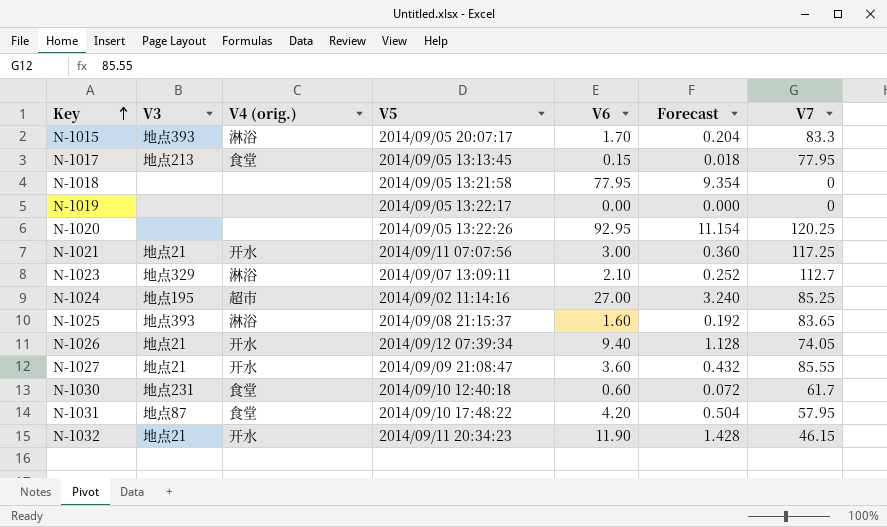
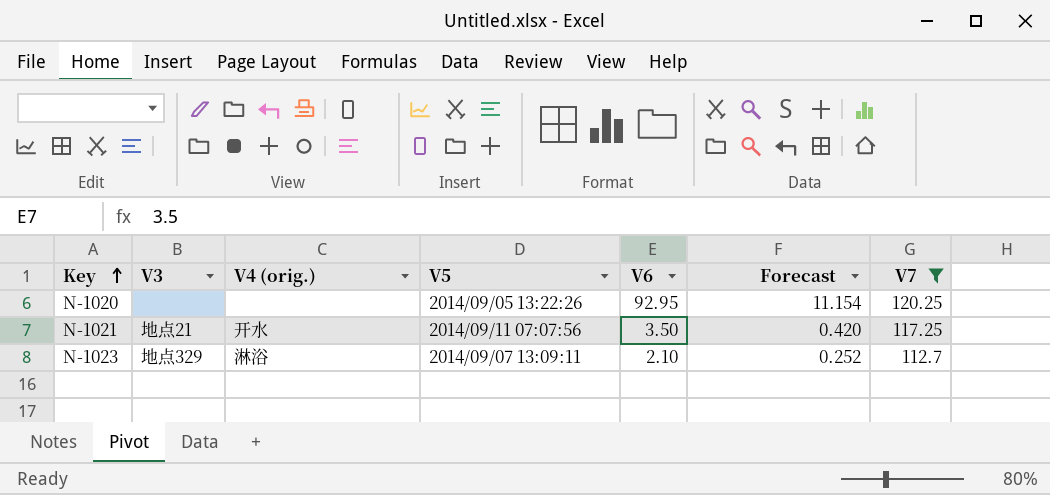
filter: none -> V7 >= 112.7
N-1021 | V6: 3.00 -> 3.50
N-1021 | Forecast: 0.360 -> 0.420

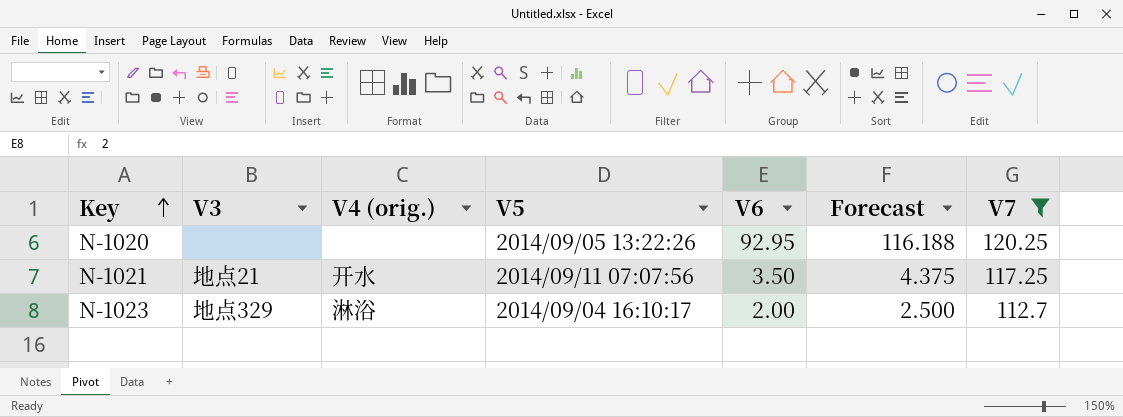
column Forecast | formula: [V6] * 0.12 -> [V6] * 1.25
N-1023 | V5: 2014/09/07 13:09:11 -> 2014/09/04 16:10:17
N-1023 | V6: 2.10 -> 2.00

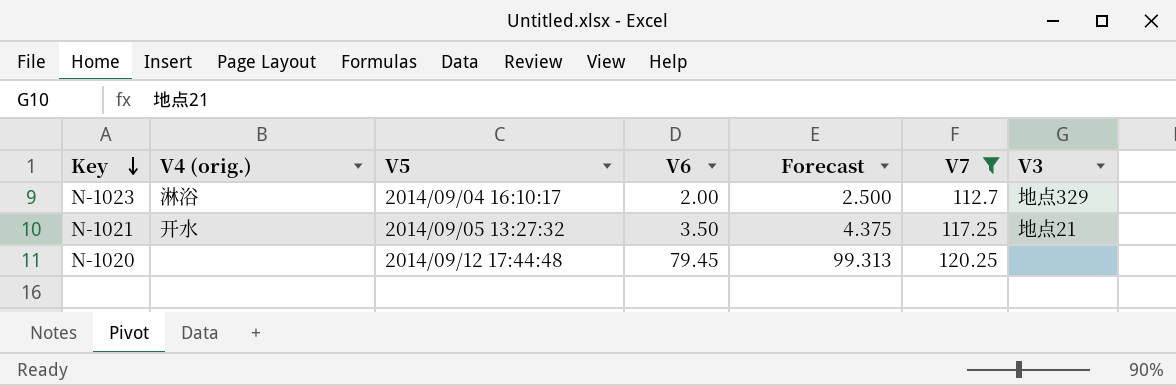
row order: Key ascending -> Key descending
column V3 | position: 2 -> 7
N-1021 | V5: 2014/09/11 07:07:56 -> 2014/09/05 13:27:32
N-1020 | V5: 2014/09/05 13:22:26 -> 2014/09/12 17:44:48
N-1020 | V6: 92.95 -> 79.45
N-1020 | Forecast: 116.188 -> 99.313

